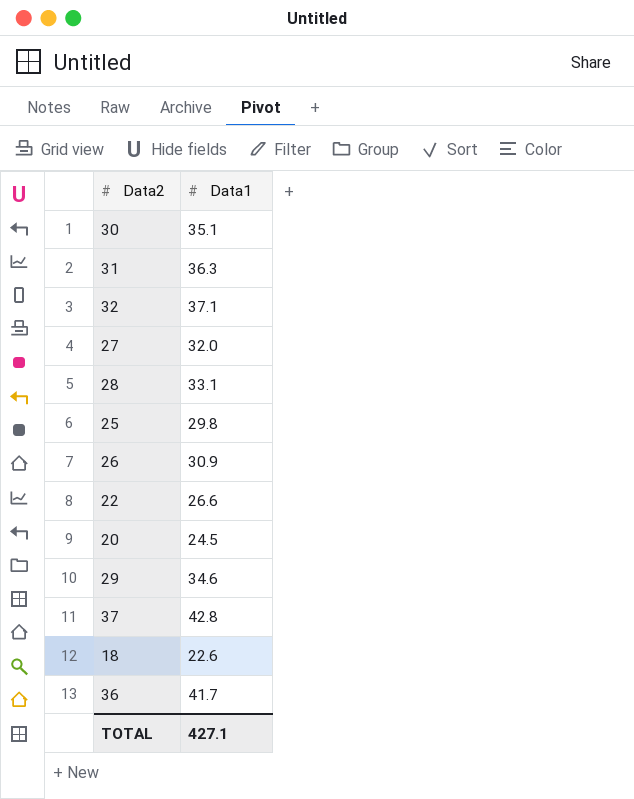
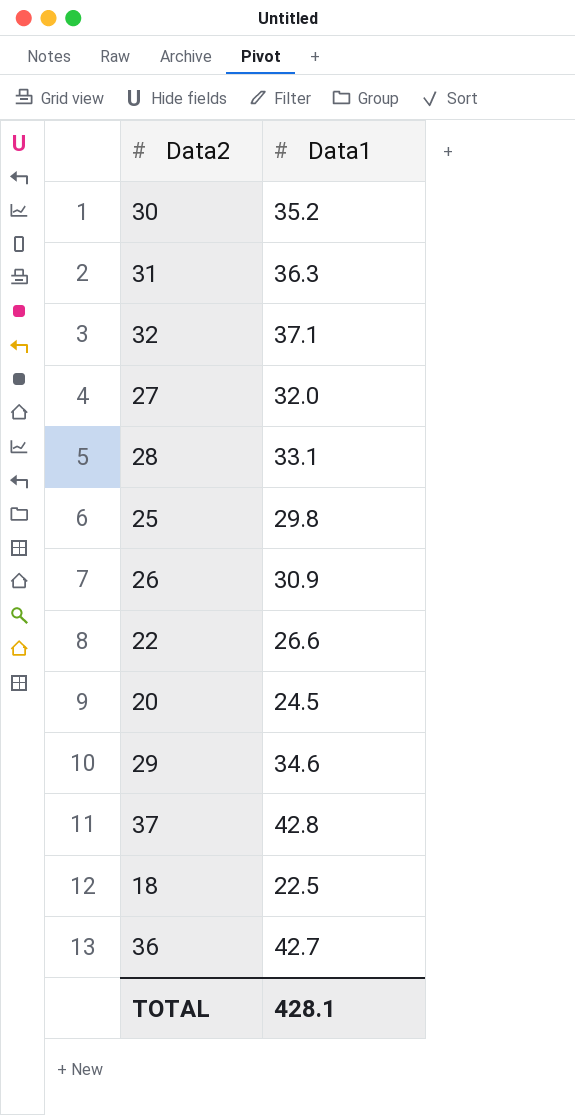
30 | Data1: 35.1 -> 35.2
18 | Data1: 22.6 -> 22.5
36 | Data1: 41.7 -> 42.7
TOTAL | Data1: 427.1 -> 428.1

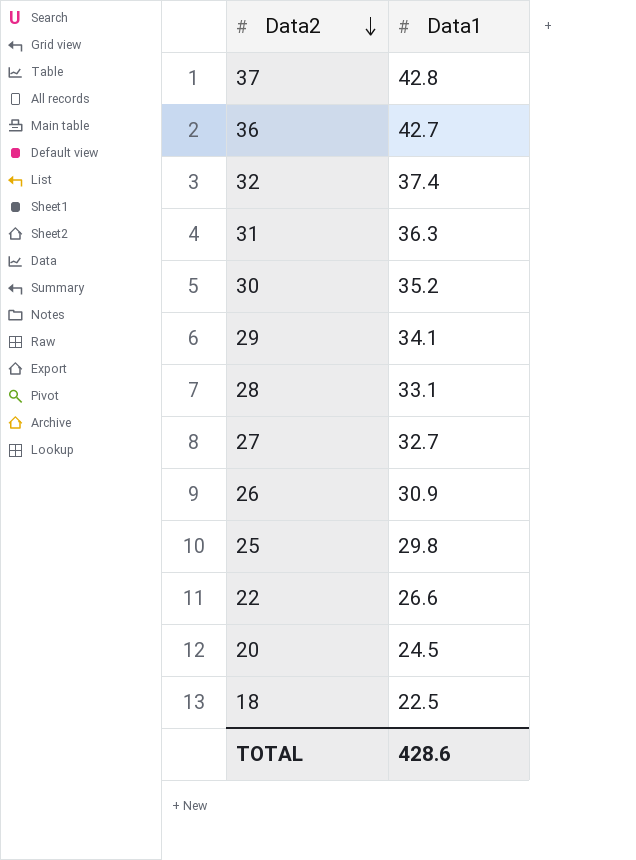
row order: none -> Data2 descending
32 | Data1: 37.1 -> 37.4
29 | Data1: 34.6 -> 34.1
27 | Data1: 32.0 -> 32.7
TOTAL | Data1: 428.1 -> 428.6

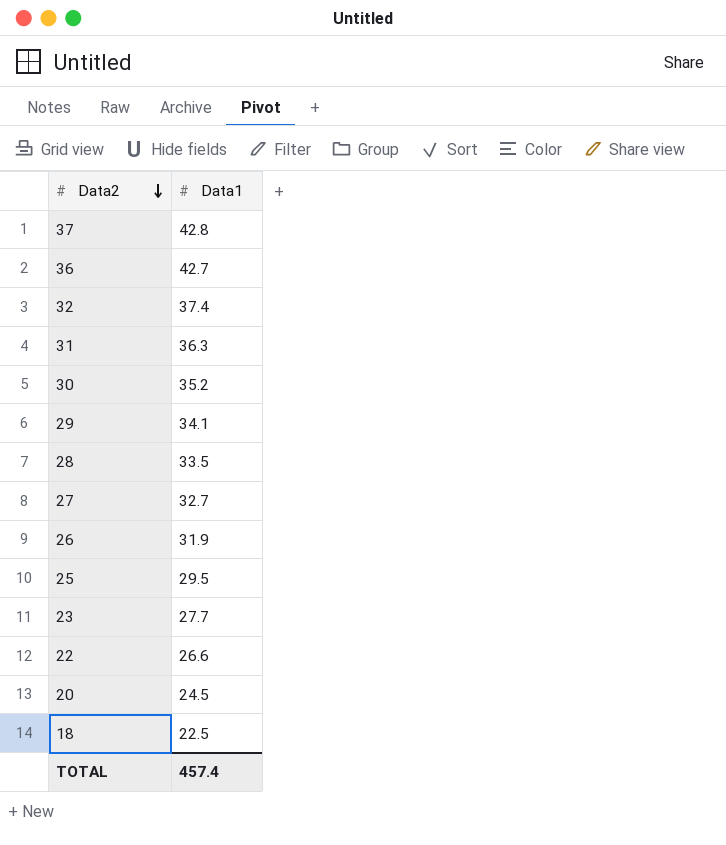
28 | Data1: 33.1 -> 33.5
26 | Data1: 30.9 -> 31.9
25 | Data1: 29.8 -> 29.5
row 23: none -> 27.7
TOTAL | Data1: 428.6 -> 457.4

